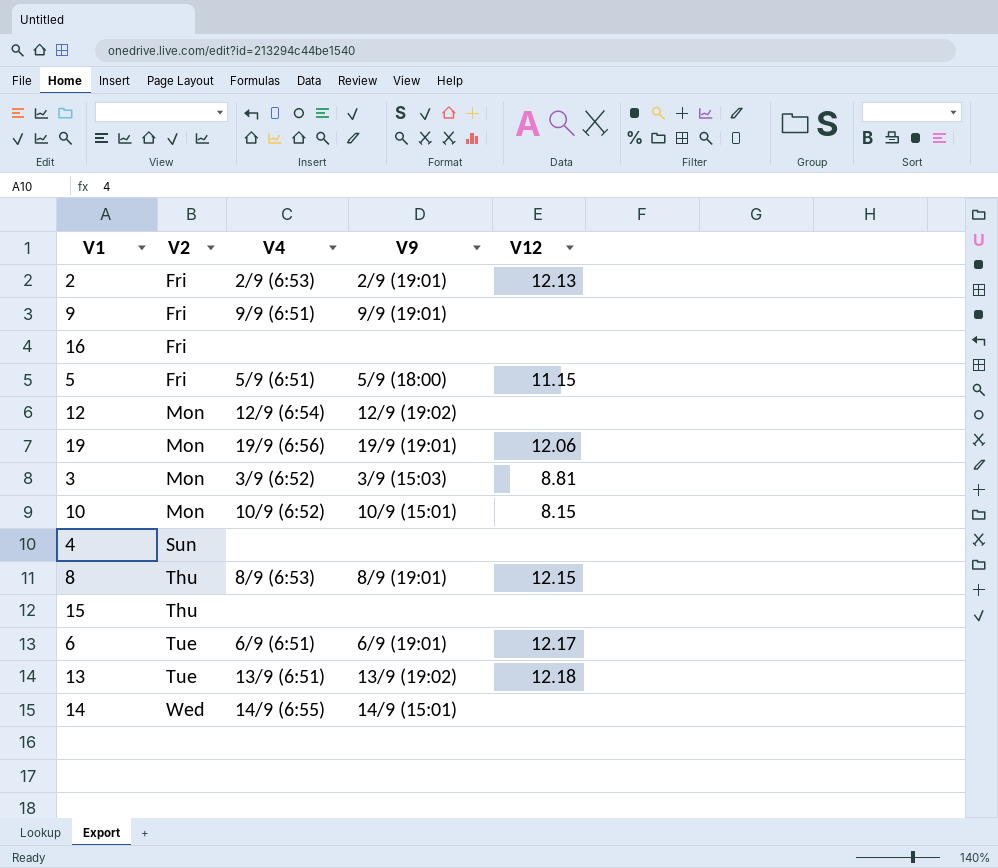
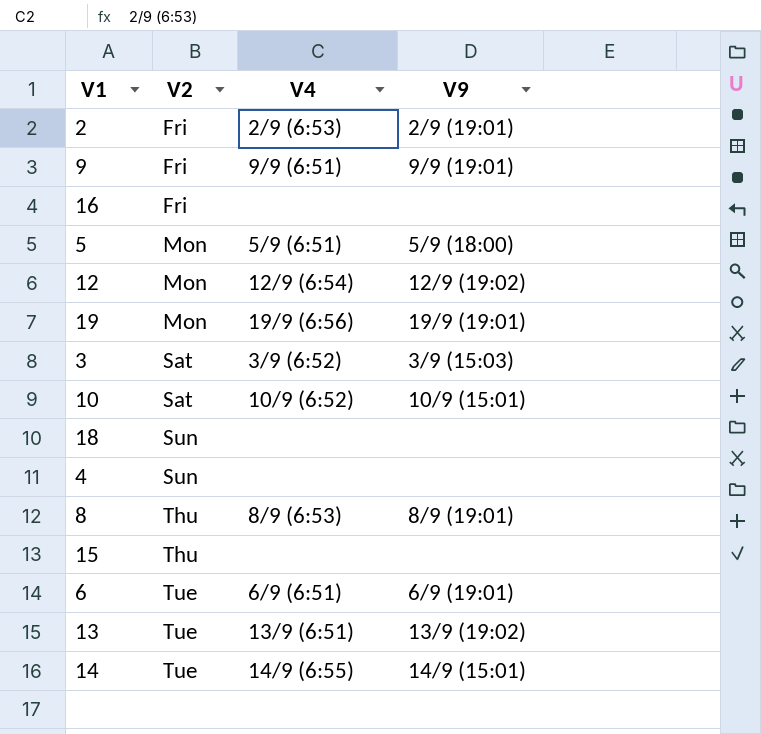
column V12 | position: 5 -> none
5 | V2: Fri -> Mon
3 | V2: Mon -> Sat
10 | V2: Mon -> Sat
row 18: none -> Sun | none | none
14 | V2: Wed -> Tue

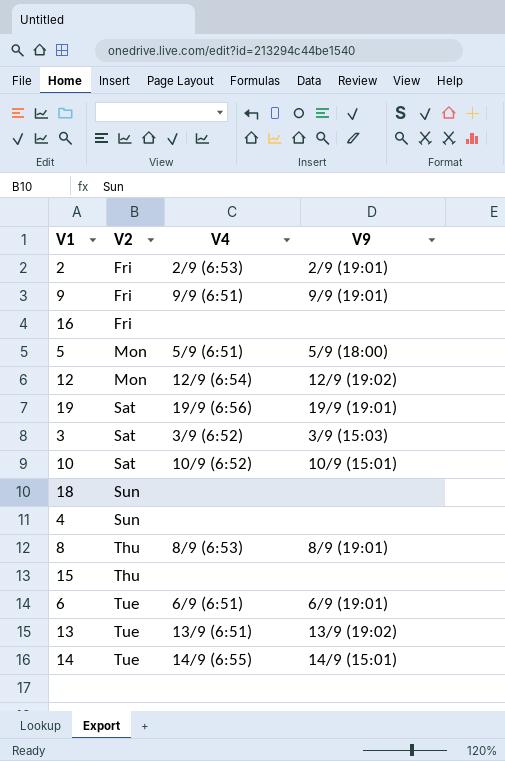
19 | V2: Mon -> Sat

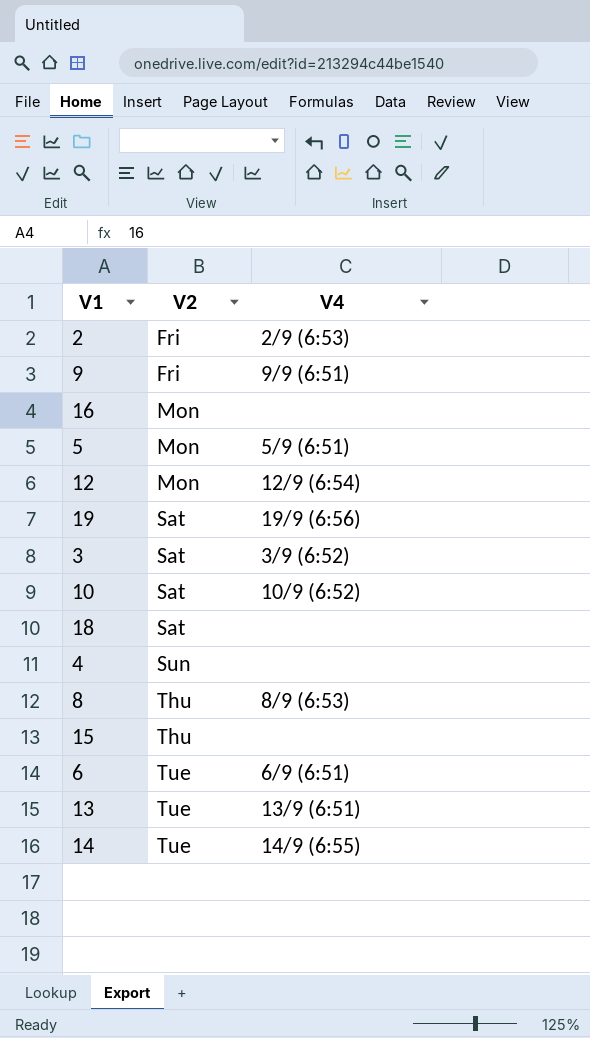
column V9 | position: 4 -> none
16 | V2: Fri -> Mon
18 | V2: Sun -> Sat

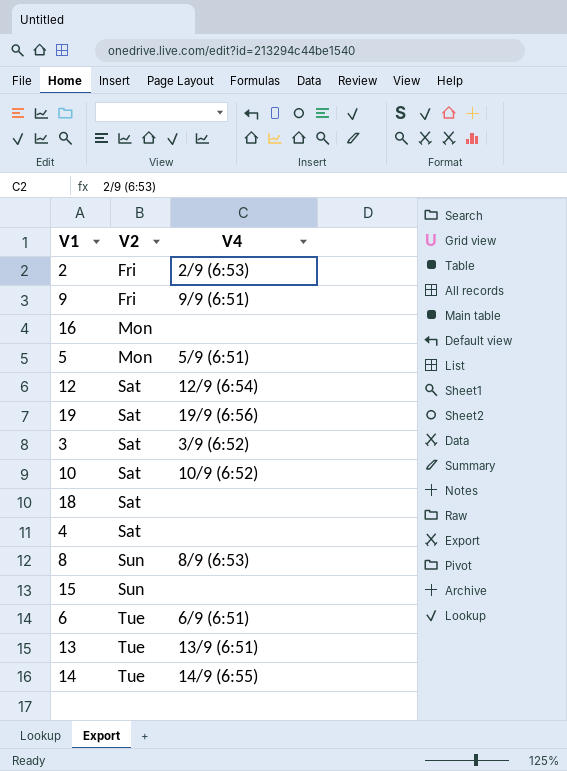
12 | V2: Mon -> Sat
4 | V2: Sun -> Sat
8 | V2: Thu -> Sun
15 | V2: Thu -> Sun

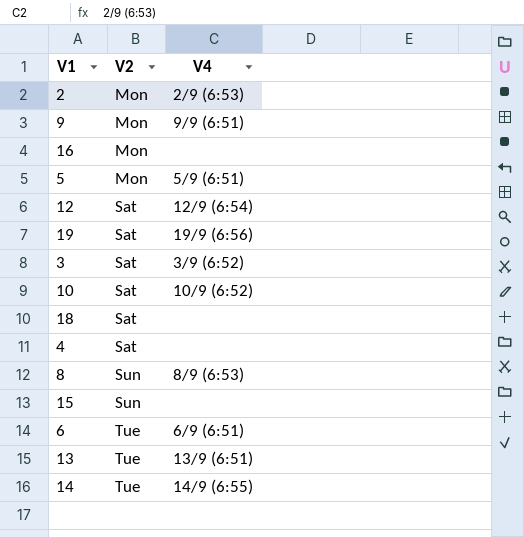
2 | V2: Fri -> Mon
9 | V2: Fri -> Mon

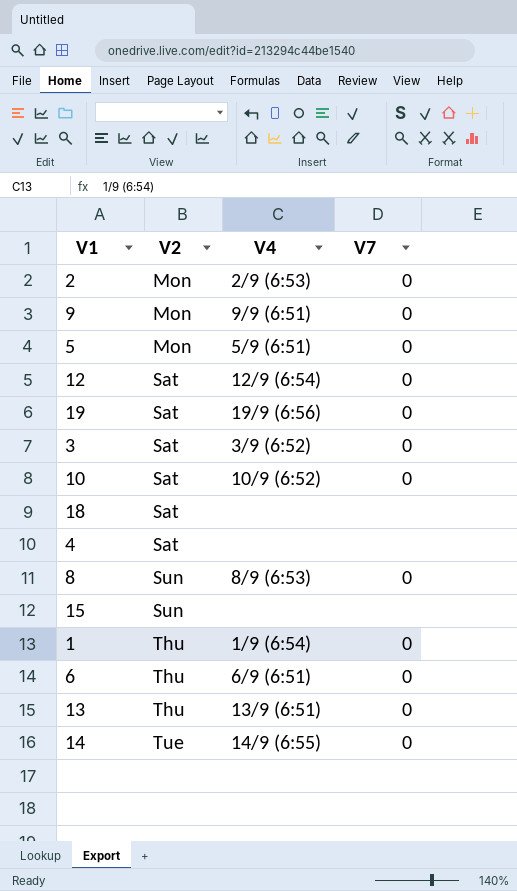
column V7 | position: none -> 4
row 16: Mon | none -> none
row 1: none -> Thu | 1/9 (6:54) | 0
6 | V2: Tue -> Thu
13 | V2: Tue -> Thu

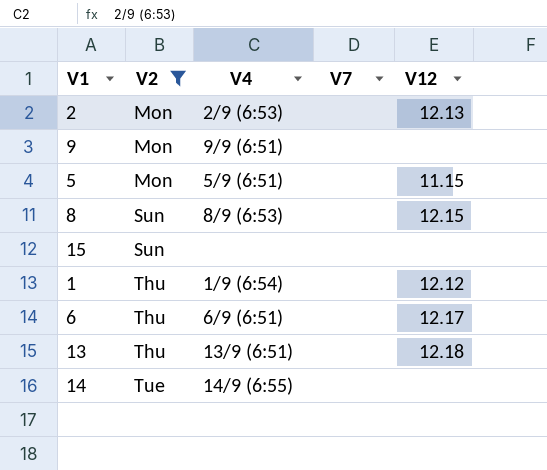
filter: none -> V2 != Sat
column V12 | position: none -> 5
2 | V7: 0 -> none
9 | V7: 0 -> none
5 | V7: 0 -> none
8 | V7: 0 -> none
1 | V7: 0 -> none
6 | V7: 0 -> none
13 | V7: 0 -> none
14 | V7: 0 -> none

